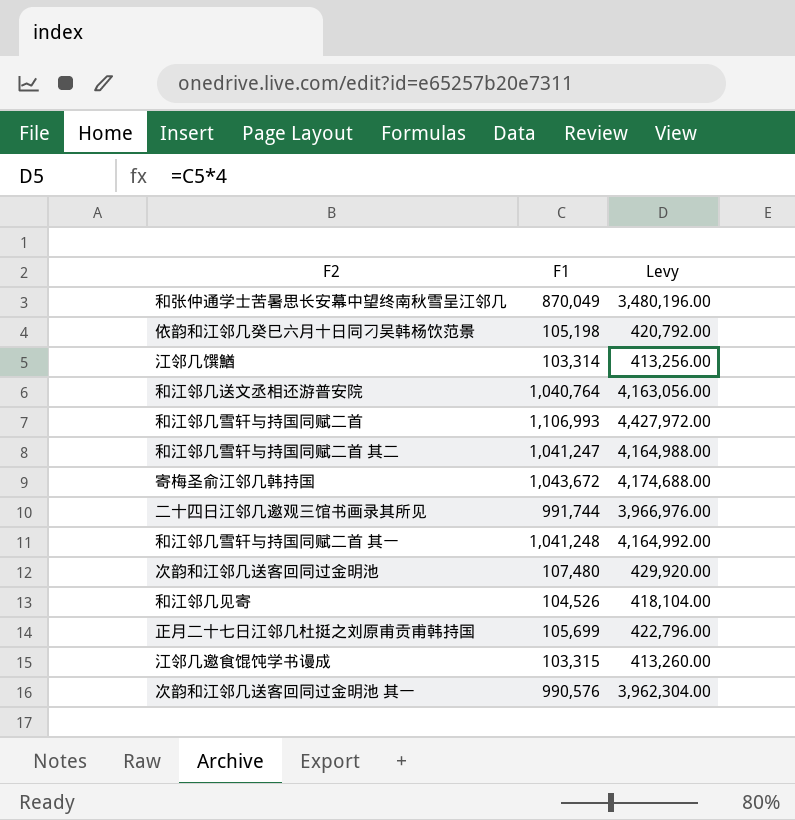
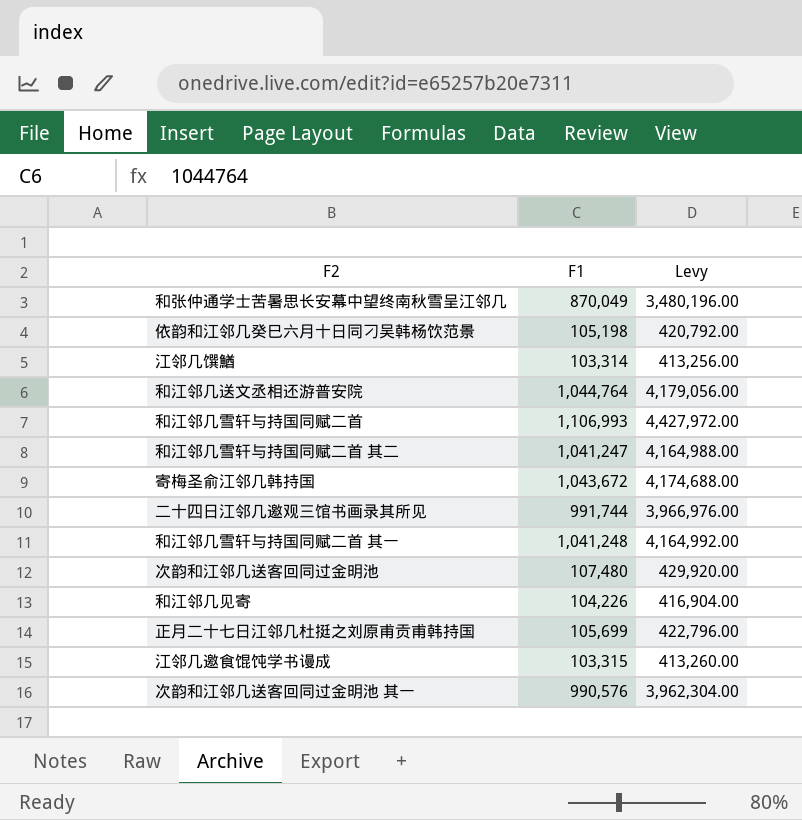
和江邻几送文丞相还游普安院 | F1: 1,040,764 -> 1,044,764
和江邻几送文丞相还游普安院 | Levy: 4,163,056.00 -> 4,179,056.00
和江邻几见寄 | F1: 104,526 -> 104,226
和江邻几见寄 | Levy: 418,104.00 -> 416,904.00

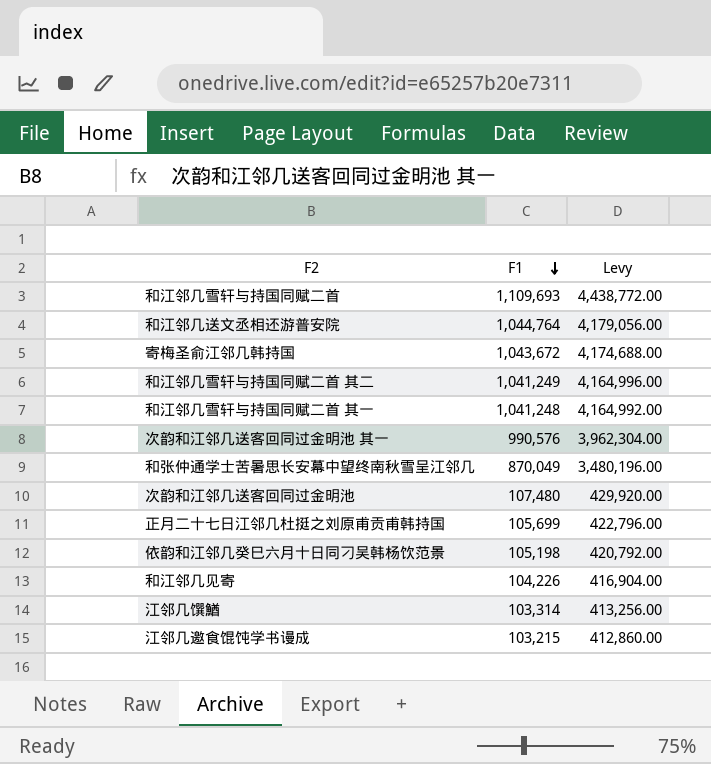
row order: none -> F1 descending
row 二十四日江邻几邀观三馆书画录其所见: 991,744 | 3,966,976.00 -> none
和江邻几雪轩与持国同赋二首 | F1: 1,106,993 -> 1,109,693
和江邻几雪轩与持国同赋二首 | Levy: 4,427,972.00 -> 4,438,772.00
和江邻几雪轩与持国同赋二首 其二 | F1: 1,041,247 -> 1,041,249
和江邻几雪轩与持国同赋二首 其二 | Levy: 4,164,988.00 -> 4,164,996.00
江邻几邀食馄饨学书谩成 | F1: 103,315 -> 103,215
江邻几邀食馄饨学书谩成 | Levy: 413,260.00 -> 412,860.00

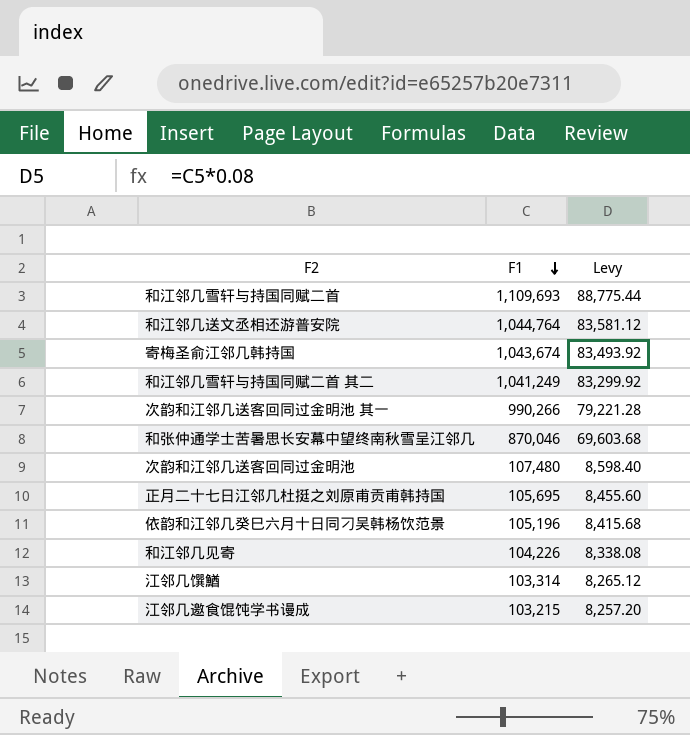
column Levy | formula: [F1] * 4 -> [F1] * 0.08
row 和江邻几雪轩与持国同赋二首 其一: 1,041,248 | 4,164,992.00 -> none
寄梅圣俞江邻几韩持国 | F1: 1,043,672 -> 1,043,674
次韵和江邻几送客回同过金明池 其一 | F1: 990,576 -> 990,266
和张仲通学士苦暑思长安幕中望终南秋雪呈江邻几 | F1: 870,049 -> 870,046
正月二十七日江邻几杜挺之刘原甫贡甫韩持国 | F1: 105,699 -> 105,695
依韵和江邻几癸巳六月十日同刁吴韩杨饮范景 | F1: 105,198 -> 105,196

